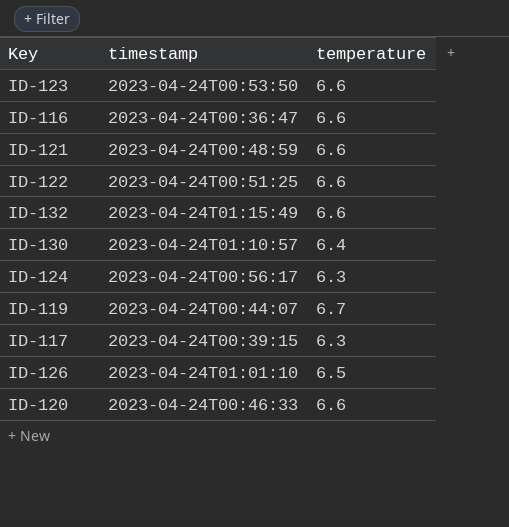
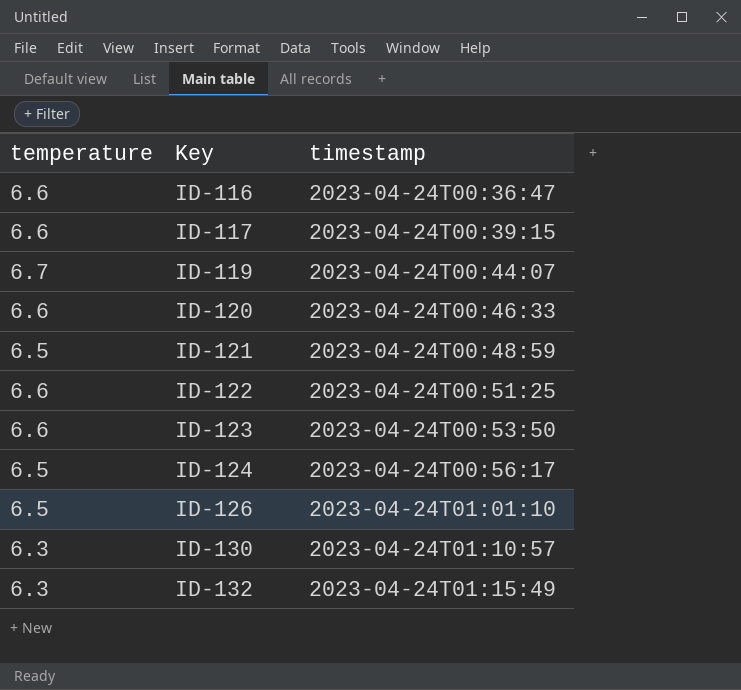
row order: none -> Key ascending
column temperature | position: 3 -> 1
ID-117 | temperature: 6.3 -> 6.6
ID-121 | temperature: 6.6 -> 6.5
ID-124 | temperature: 6.3 -> 6.5
ID-130 | temperature: 6.4 -> 6.3
ID-132 | temperature: 6.6 -> 6.3

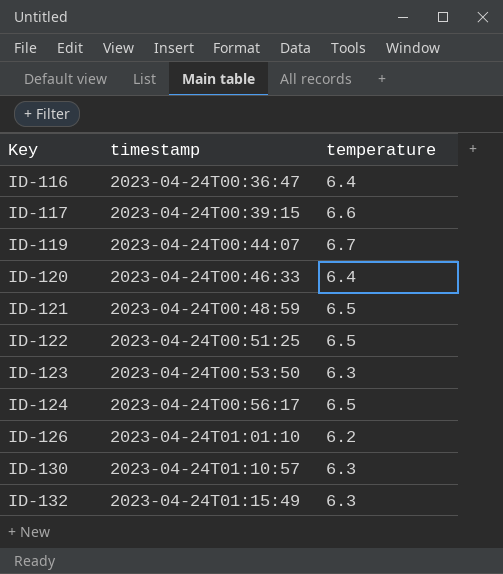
column temperature | position: 1 -> 3
ID-116 | temperature: 6.6 -> 6.4
ID-120 | temperature: 6.6 -> 6.4
ID-122 | temperature: 6.6 -> 6.5
ID-123 | temperature: 6.6 -> 6.3
ID-126 | temperature: 6.5 -> 6.2

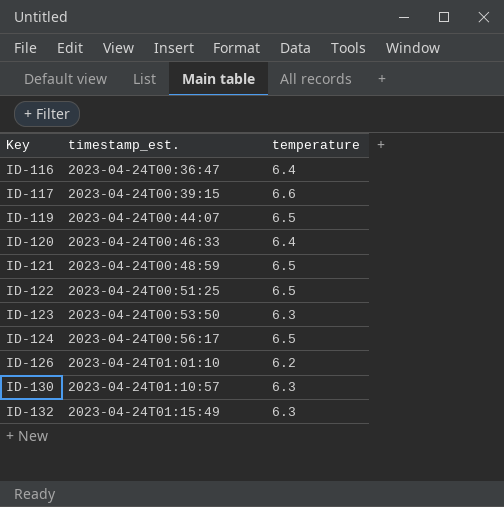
column name: timestamp -> timestamp_est.
ID-119 | temperature: 6.7 -> 6.5

